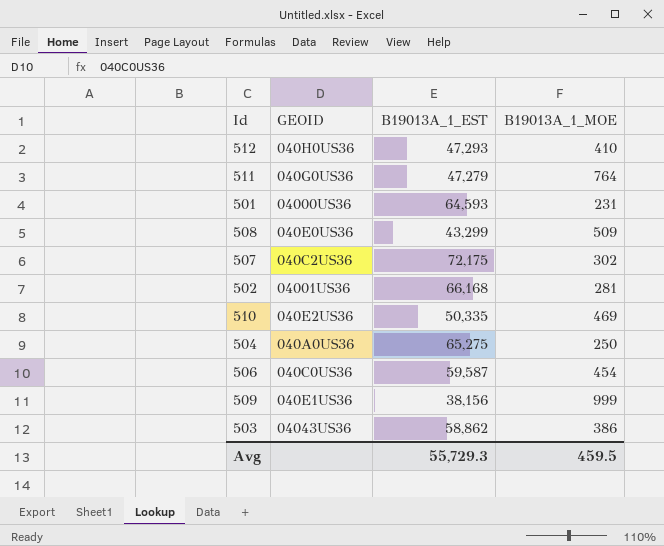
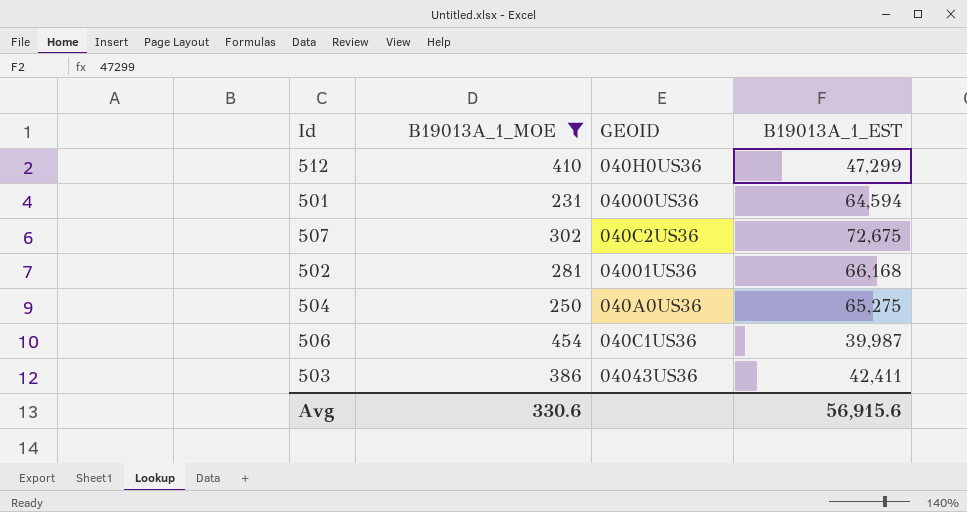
filter: none -> B19013A_1_MOE <= 454
column B19013A_1_MOE | position: 4 -> 2
512 | B19013A_1_EST: 47,293 -> 47,299
501 | B19013A_1_EST: 64,593 -> 64,594
507 | B19013A_1_EST: 72,175 -> 72,675
506 | GEOID: 040C0US36 -> 040C1US36
506 | B19013A_1_EST: 59,587 -> 39,987
503 | B19013A_1_EST: 58,862 -> 42,411
Avg | B19013A_1_MOE: 459.5 -> 330.6
Avg | B19013A_1_EST: 55,729.3 -> 56,915.6

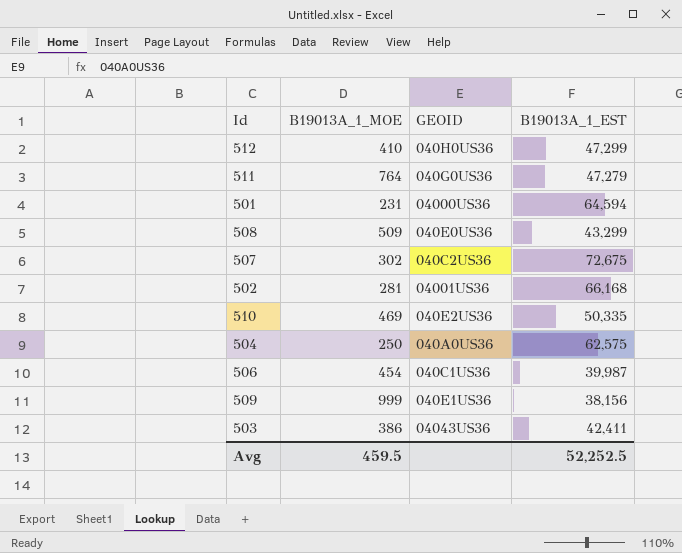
filter: B19013A_1_MOE <= 454 -> none
504 | B19013A_1_EST: 65,275 -> 62,575
Avg | B19013A_1_MOE: 330.6 -> 459.5
Avg | B19013A_1_EST: 56,915.6 -> 52,252.5

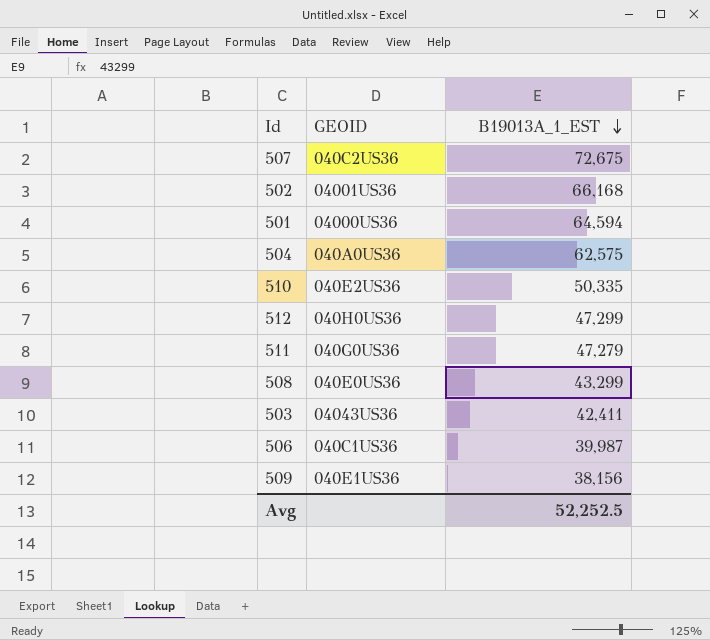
row order: none -> B19013A_1_EST descending
column B19013A_1_MOE | position: 2 -> none

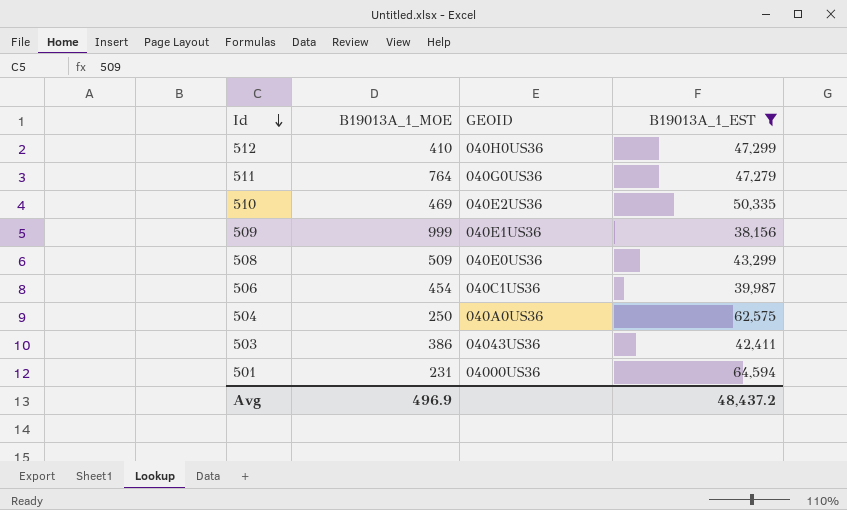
filter: none -> B19013A_1_EST <= 64,594
row order: B19013A_1_EST descending -> Id descending
column B19013A_1_MOE | position: none -> 2
Avg | B19013A_1_EST: 52,252.5 -> 48,437.2

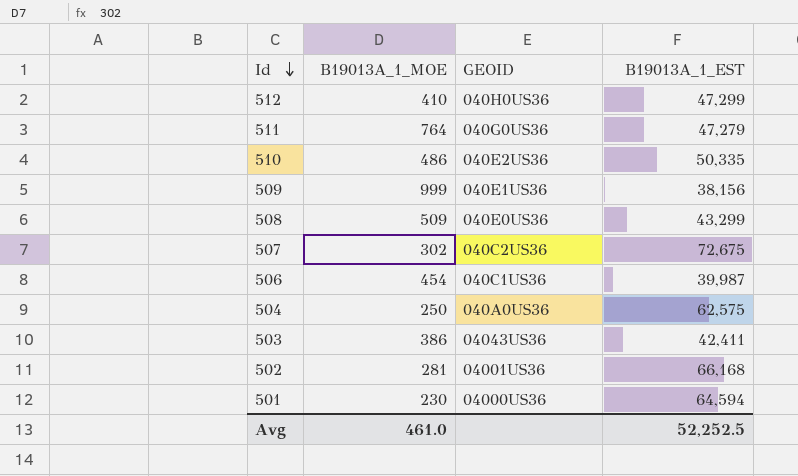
filter: B19013A_1_EST <= 64,594 -> none
510 | B19013A_1_MOE: 469 -> 486
501 | B19013A_1_MOE: 231 -> 230
Avg | B19013A_1_MOE: 496.9 -> 461.0
Avg | B19013A_1_EST: 48,437.2 -> 52,252.5

